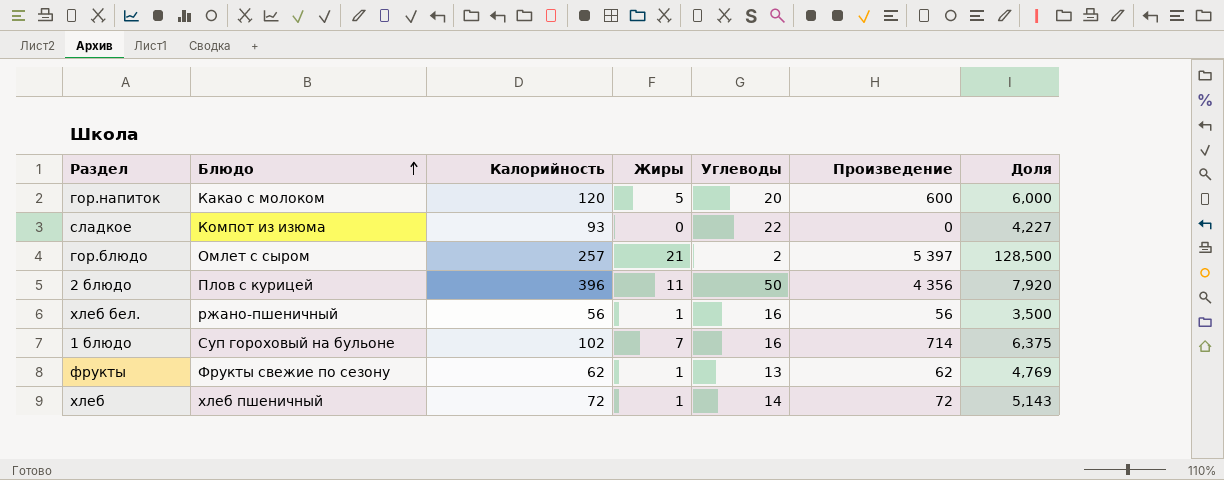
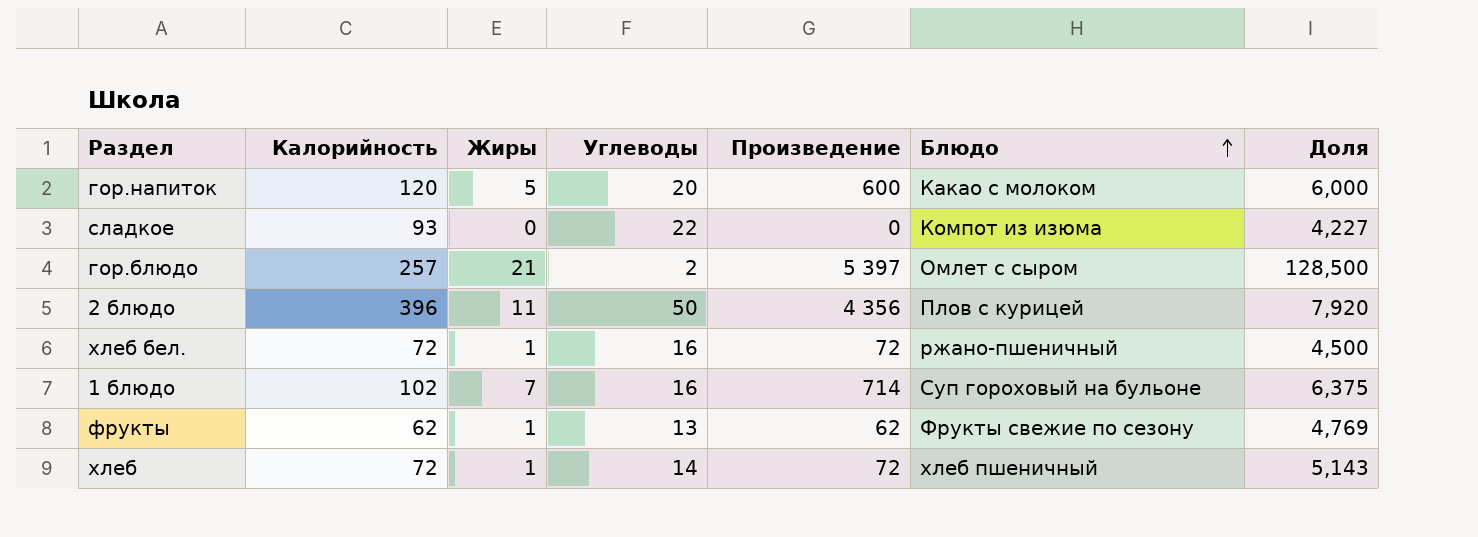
column Блюдо | position: 2 -> 6
хлеб бел. | Калорийность: 56 -> 72
хлеб бел. | Произведение: 56 -> 72
хлеб бел. | Доля: 3,500 -> 4,500

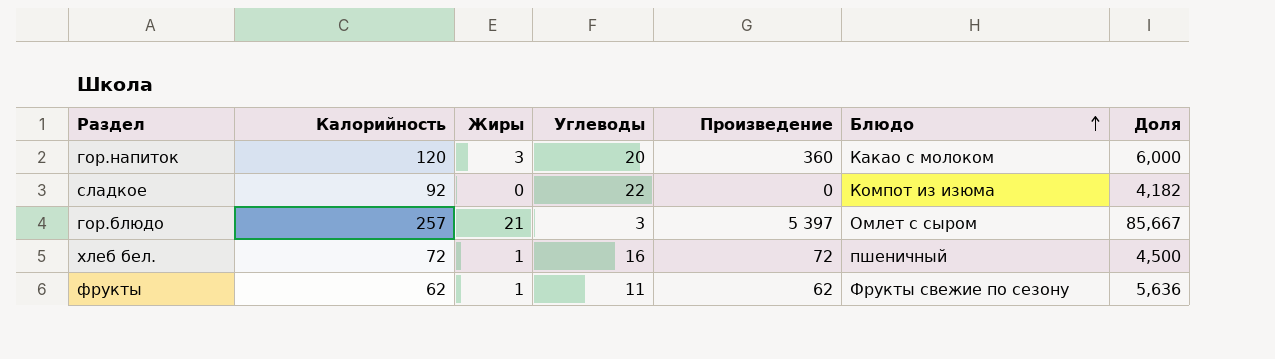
row 2 блюдо: 396 | 11 | 50 | 4 356 | Плов с курицей | 7,920 -> none
row 1 блюдо: 102 | 7 | 16 | 714 | Суп гороховый на бульоне | 6,375 -> none
row хлеб: 72 | 1 | 14 | 72 | хлеб пшеничный | 5,143 -> none
гор.напиток | Жиры: 5 -> 3
гор.напиток | Произведение: 600 -> 360
сладкое | Калорийность: 93 -> 92
сладкое | Доля: 4,227 -> 4,182
гор.блюдо | Углеводы: 2 -> 3
гор.блюдо | Доля: 128,500 -> 85,667
хлеб бел. | Блюдо: ржано-пшеничный -> пшеничный
фрукты | Углеводы: 13 -> 11
фрукты | Доля: 4,769 -> 5,636

